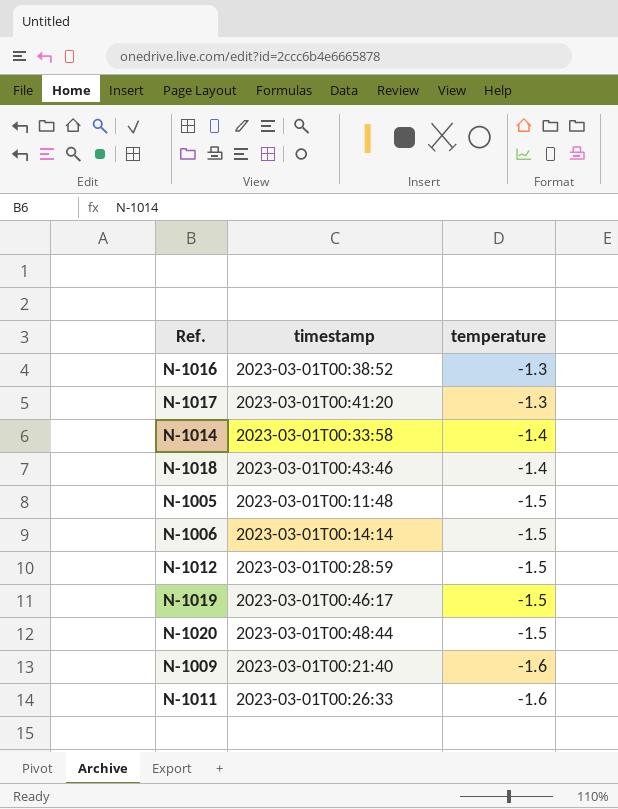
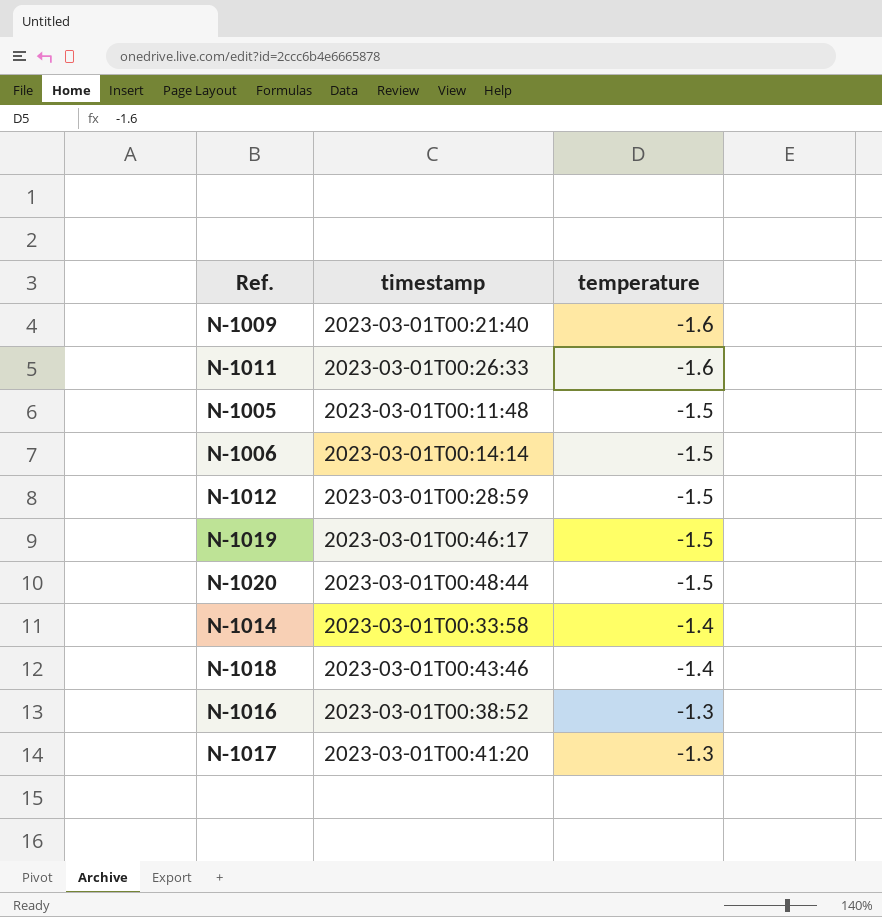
row order: temperature descending -> temperature ascending

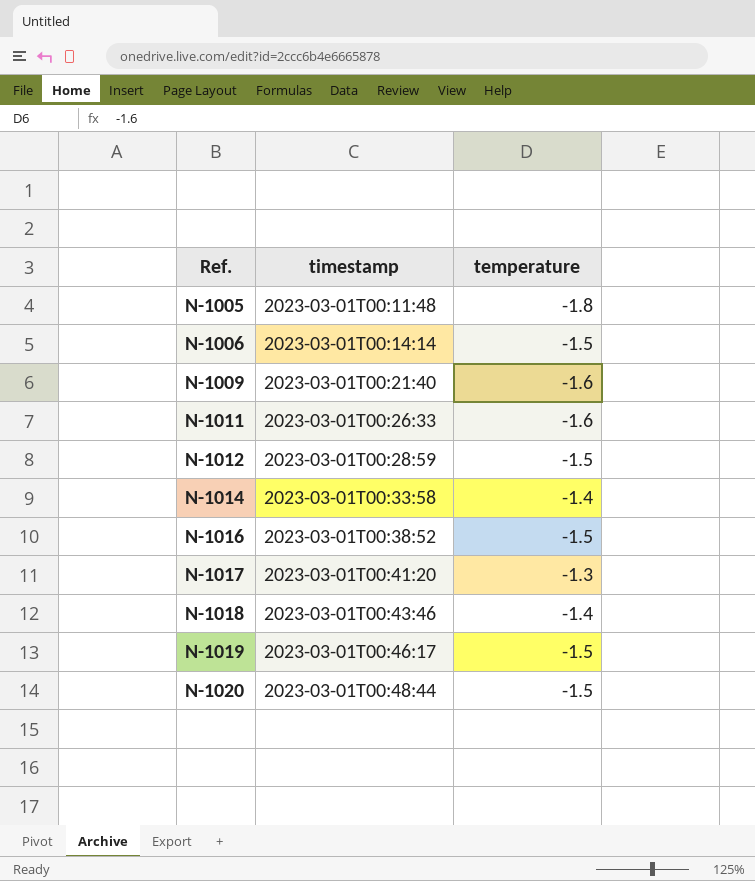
row order: temperature ascending -> Ref. ascending
N-1005 | temperature: -1.5 -> -1.8
N-1016 | temperature: -1.3 -> -1.5

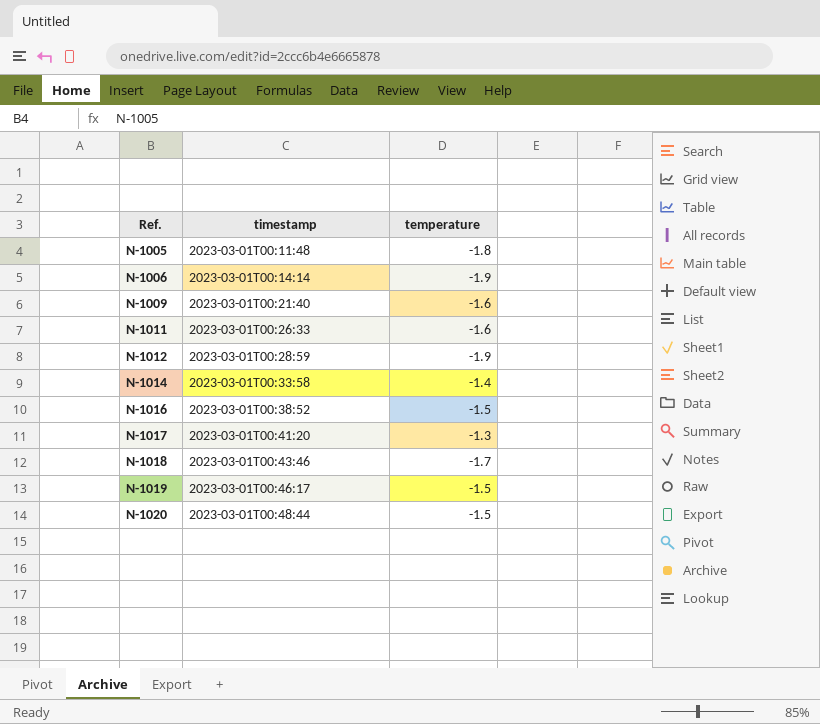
N-1006 | temperature: -1.5 -> -1.9
N-1012 | temperature: -1.5 -> -1.9
N-1018 | temperature: -1.4 -> -1.7

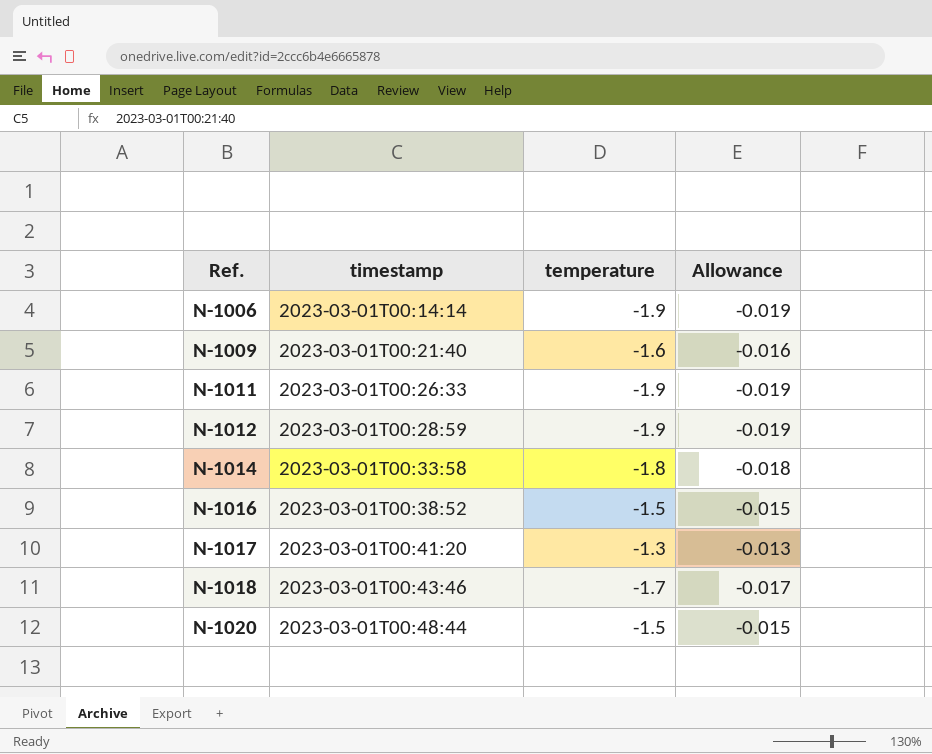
column Allowance | formula: none -> [temperature] * 0.01
row N-1005: 2023-03-01T00:11:48 | -1.8 -> none
row N-1019: 2023-03-01T00:46:17 | -1.5 -> none
N-1011 | temperature: -1.6 -> -1.9
N-1014 | temperature: -1.4 -> -1.8

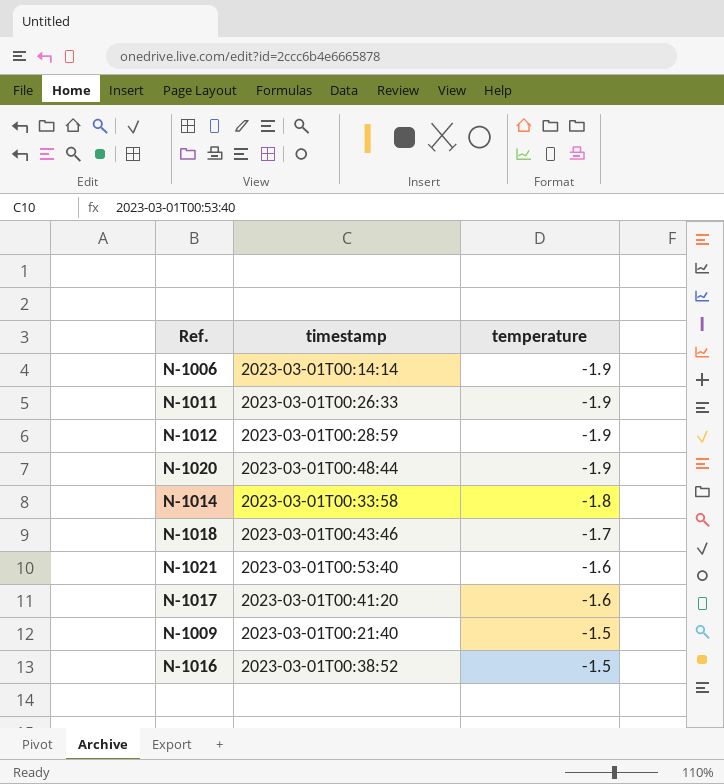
row order: Ref. ascending -> temperature ascending
column Allowance | formula: [temperature] * 0.01 -> none
N-1020 | temperature: -1.5 -> -1.9
row N-1021: none -> 2023-03-01T00:53:40 | -1.6
N-1017 | temperature: -1.3 -> -1.6
N-1009 | temperature: -1.6 -> -1.5

